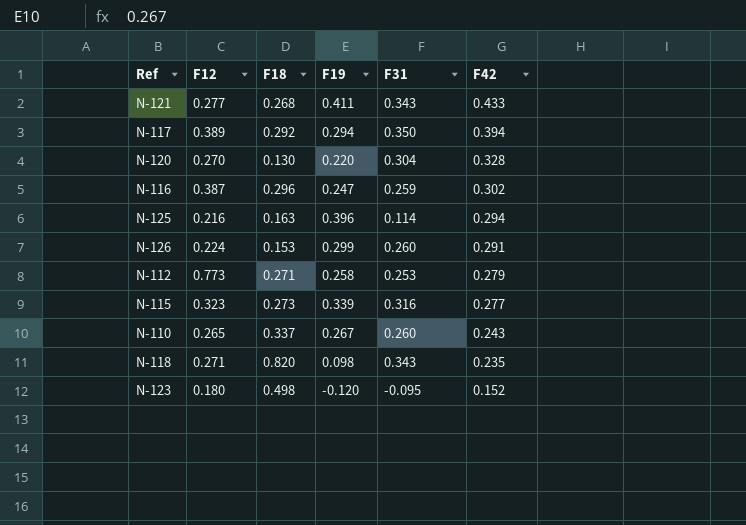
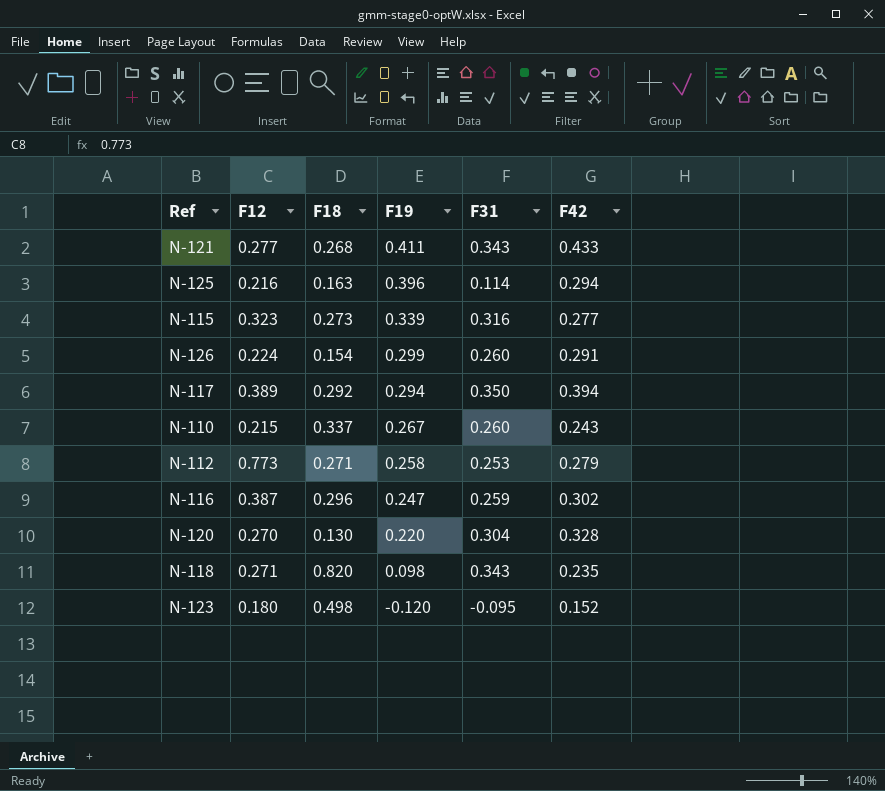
row order: F42 descending -> F19 descending
N-126 | F18: 0.153 -> 0.154
N-110 | F12: 0.265 -> 0.215

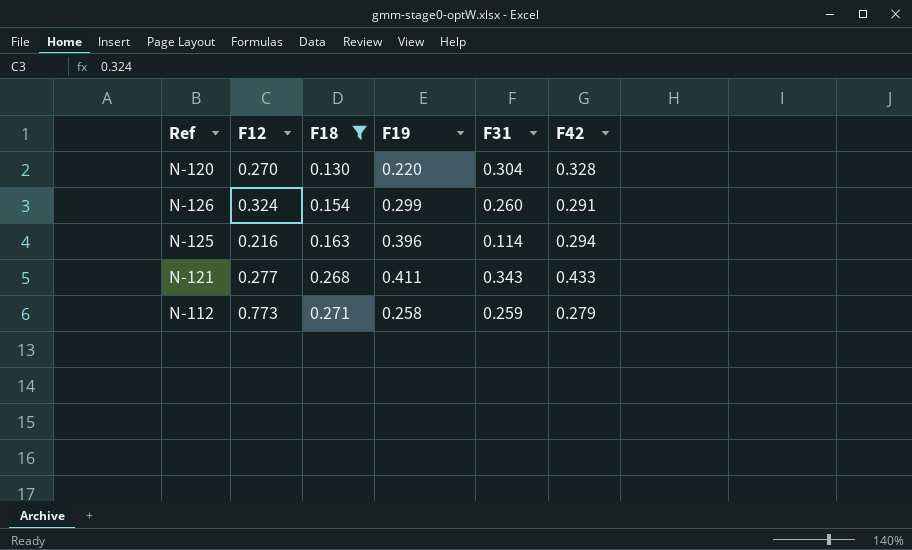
filter: none -> F18 <= 0.271
row order: F19 descending -> F18 ascending
N-126 | F12: 0.224 -> 0.324
N-112 | F31: 0.253 -> 0.259

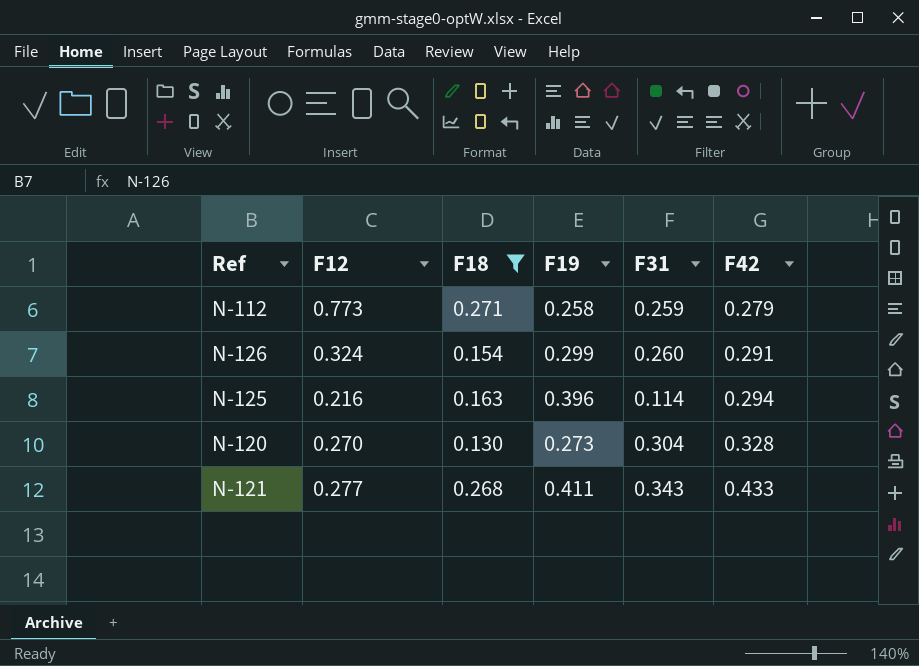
row order: F18 ascending -> F42 ascending
N-120 | F19: 0.220 -> 0.273

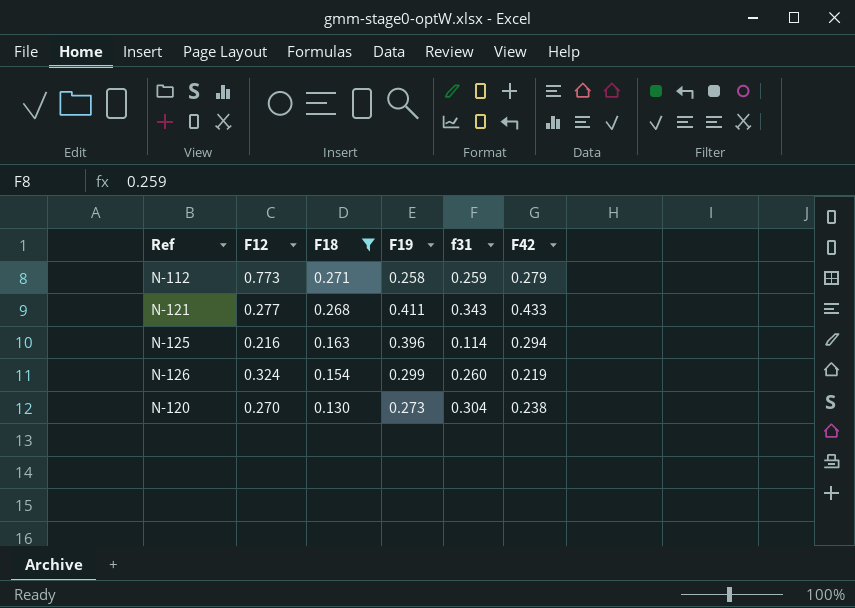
row order: F42 ascending -> F18 descending
column name: F31 -> f31
N-126 | F42: 0.291 -> 0.219
N-120 | F42: 0.328 -> 0.238

